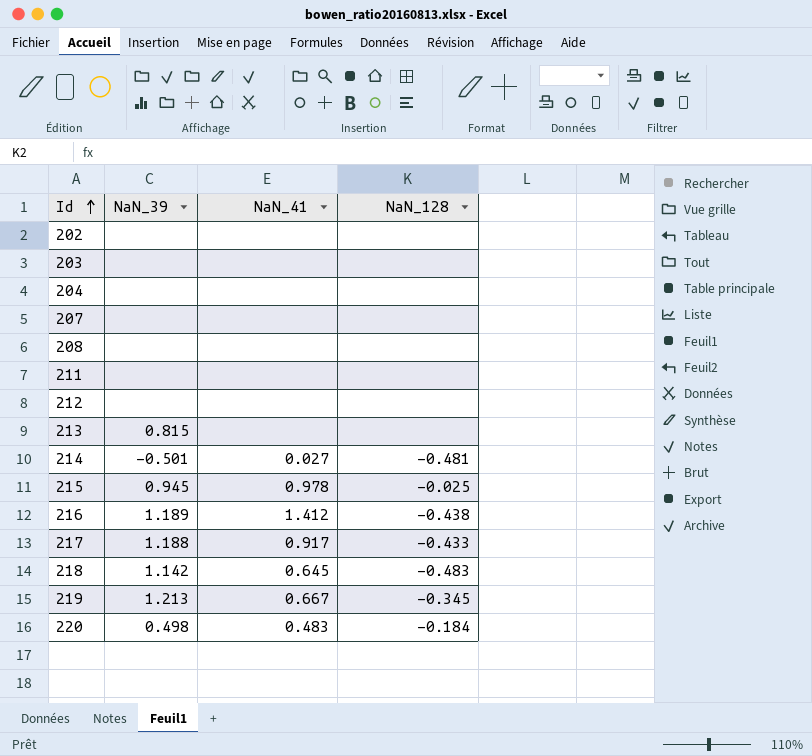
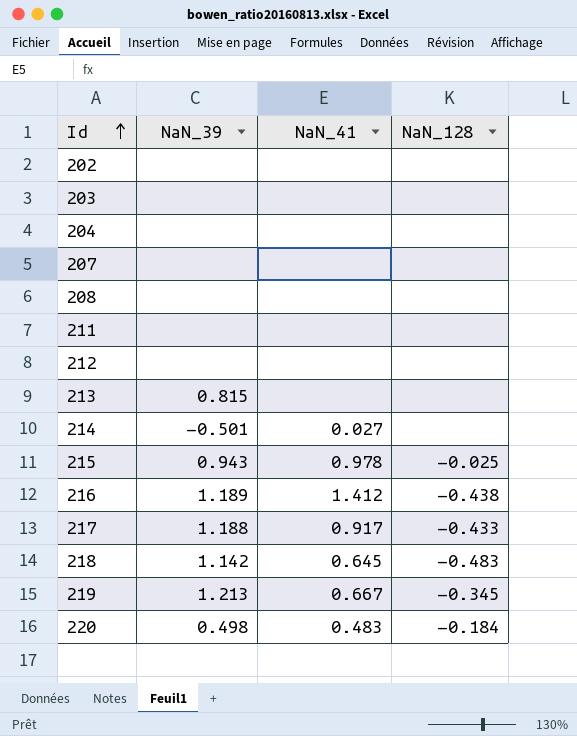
214 | NaN_128: -0.481 -> none
215 | NaN_39: 0.945 -> 0.943

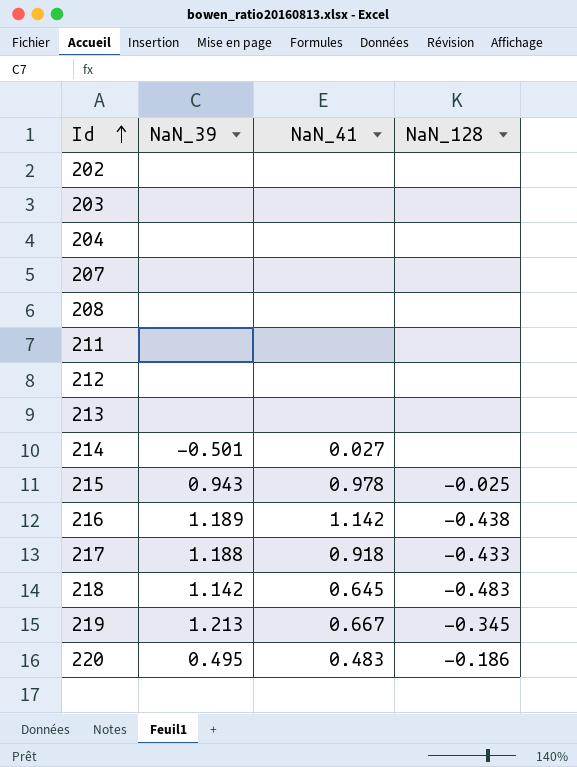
213 | NaN_39: 0.815 -> none
216 | NaN_41: 1.412 -> 1.142
217 | NaN_41: 0.917 -> 0.918
220 | NaN_39: 0.498 -> 0.495
220 | NaN_128: -0.184 -> -0.186

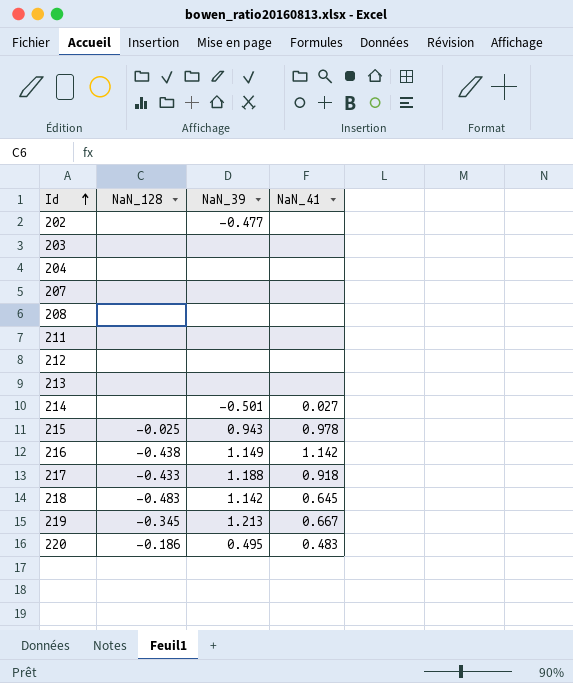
column NaN_128 | position: 4 -> 2
202 | NaN_39: none -> -0.477
216 | NaN_39: 1.189 -> 1.149

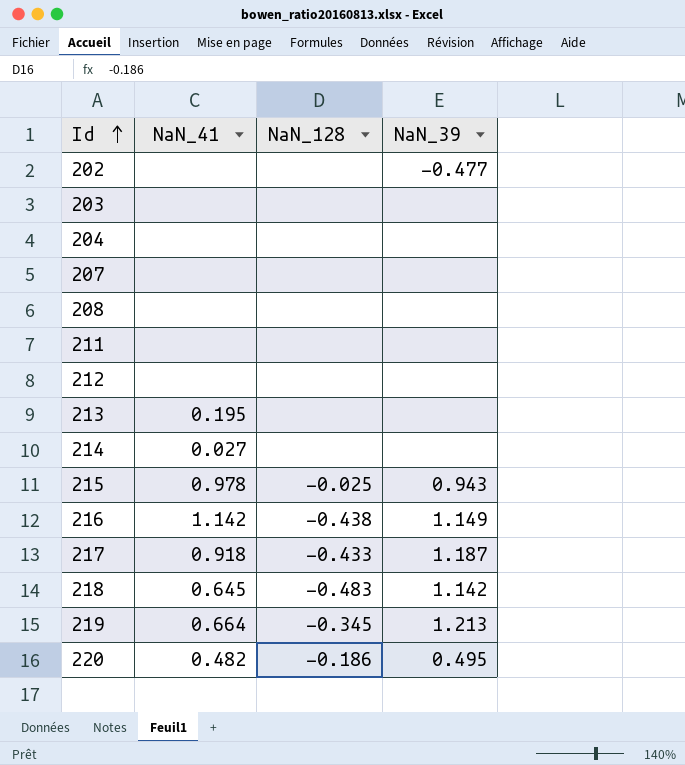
column NaN_41 | position: 4 -> 2
213 | NaN_41: none -> 0.195
214 | NaN_39: -0.501 -> none
217 | NaN_39: 1.188 -> 1.187
219 | NaN_41: 0.667 -> 0.664
220 | NaN_41: 0.483 -> 0.482

